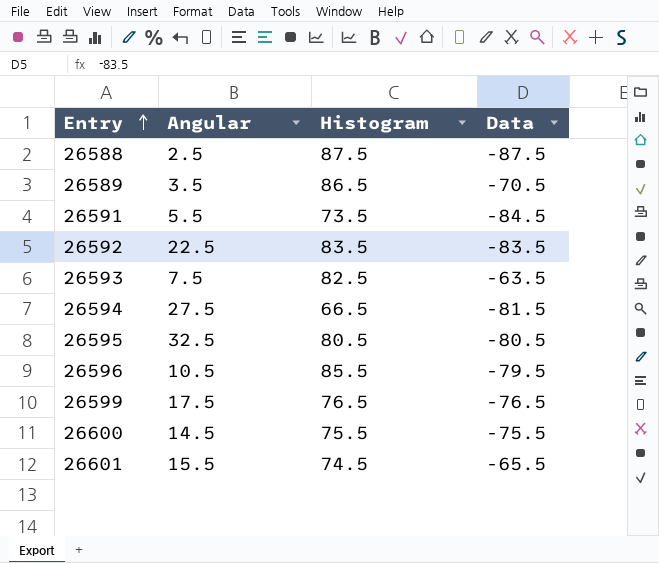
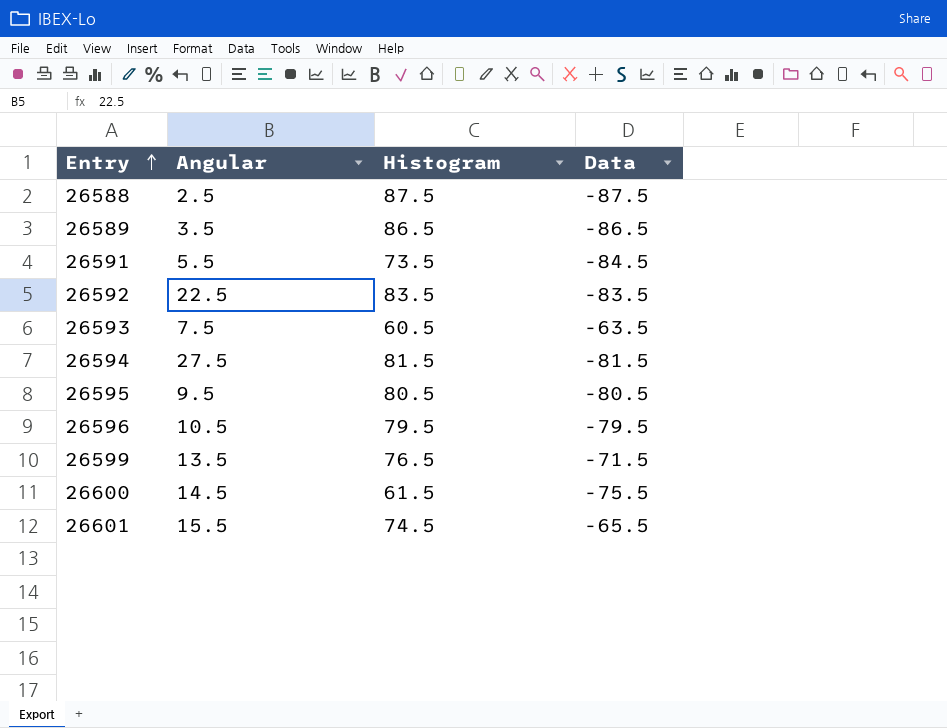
26589 | Data: -70.5 -> -86.5
26593 | Histogram: 82.5 -> 60.5
26594 | Histogram: 66.5 -> 81.5
26595 | Angular: 32.5 -> 9.5
26596 | Histogram: 85.5 -> 79.5
26599 | Angular: 17.5 -> 13.5
26599 | Data: -76.5 -> -71.5
26600 | Histogram: 75.5 -> 61.5

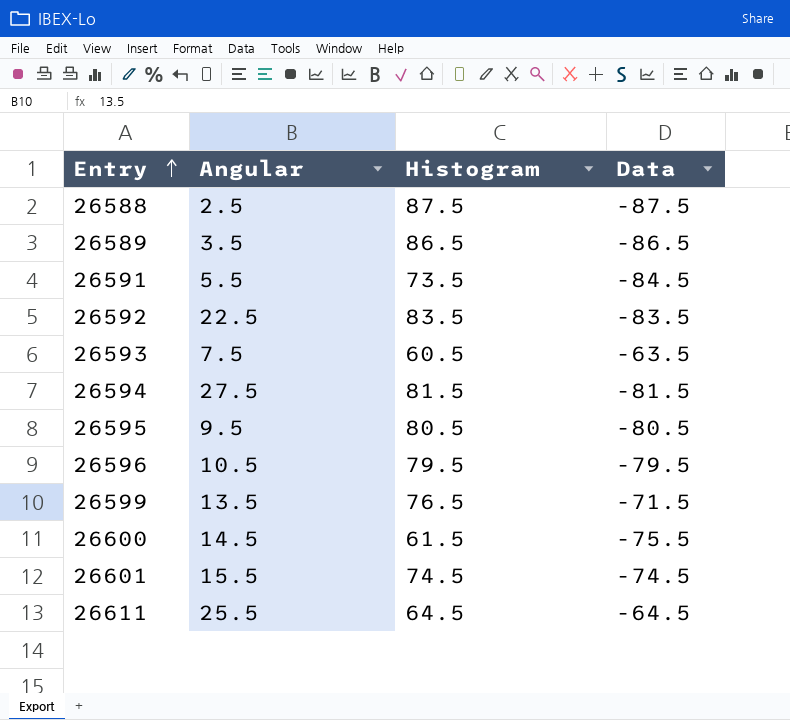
26601 | Data: -65.5 -> -74.5
row 26611: none -> 25.5 | 64.5 | -64.5

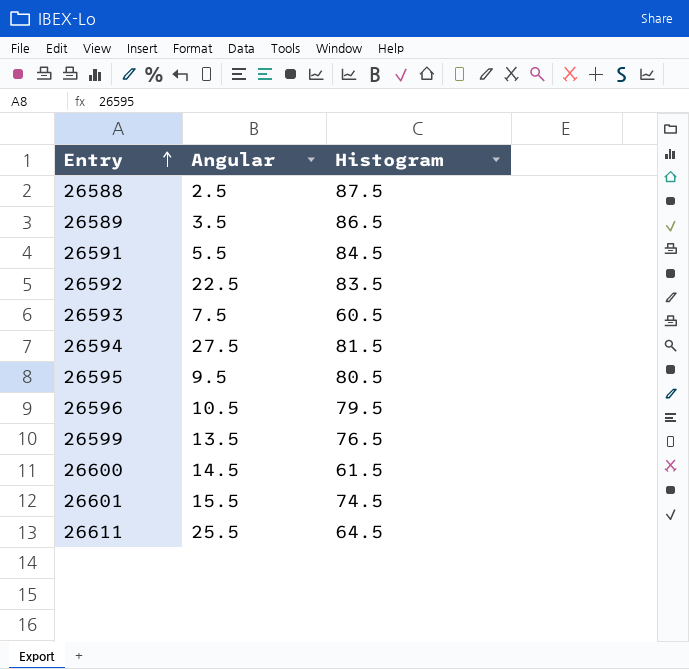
column Data | position: 4 -> none
26591 | Histogram: 73.5 -> 84.5

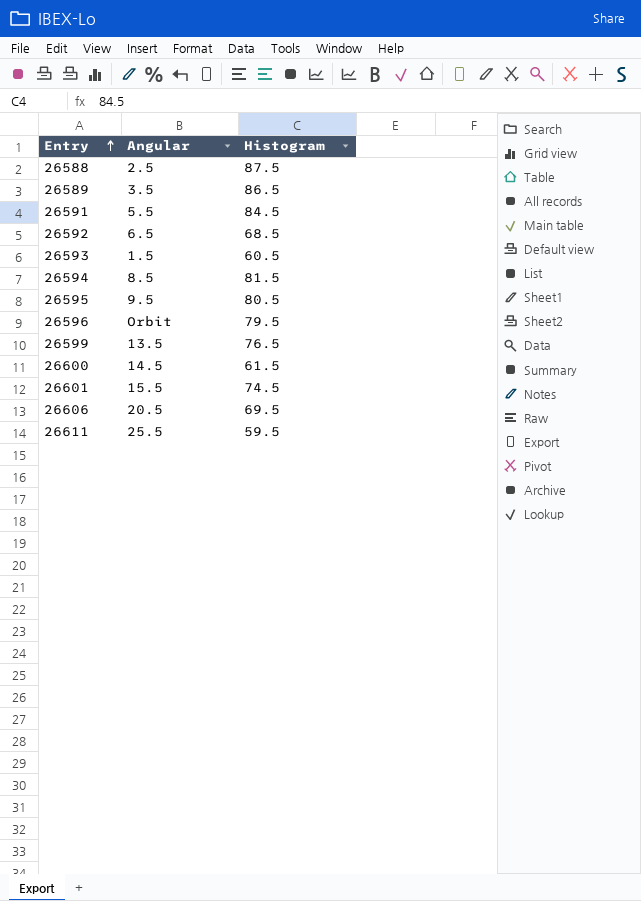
26592 | Angular: 22.5 -> 6.5
26592 | Histogram: 83.5 -> 68.5
26593 | Angular: 7.5 -> 1.5
26594 | Angular: 27.5 -> 8.5
26596 | Angular: 10.5 -> Orbit
row 26606: none -> 20.5 | 69.5
26611 | Histogram: 64.5 -> 59.5

